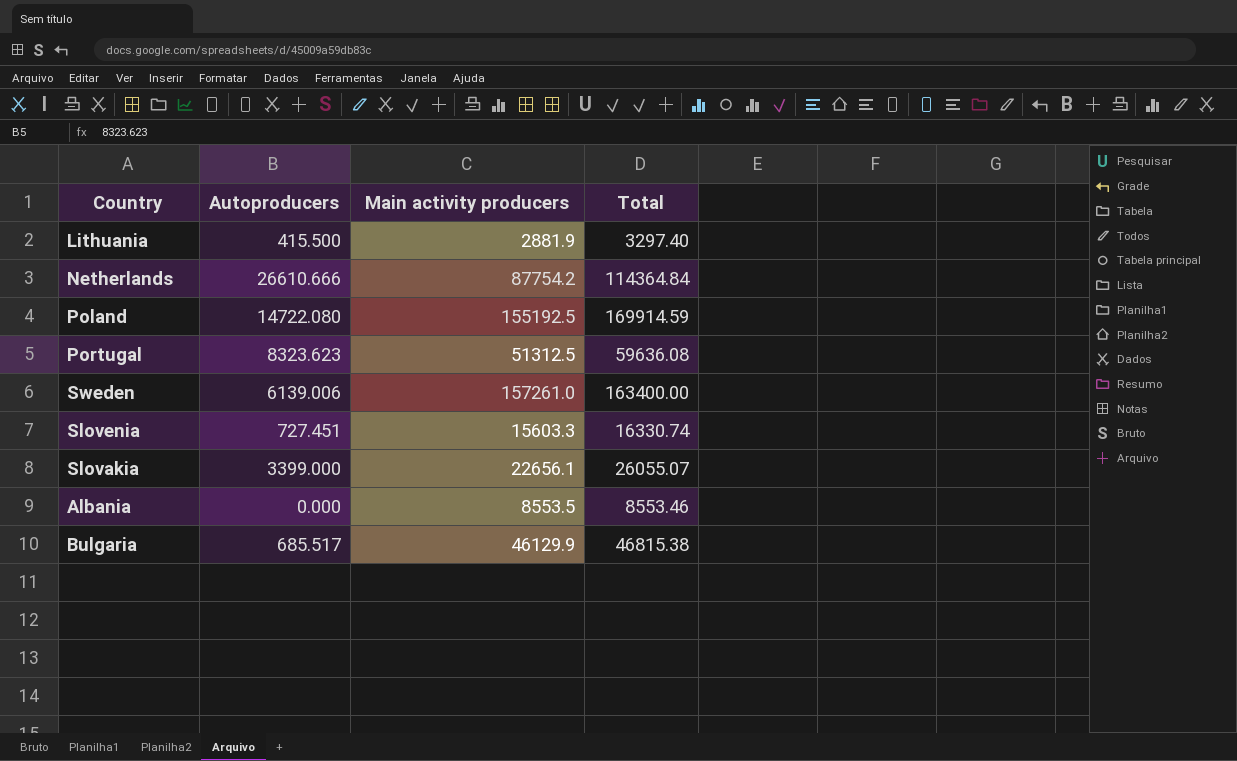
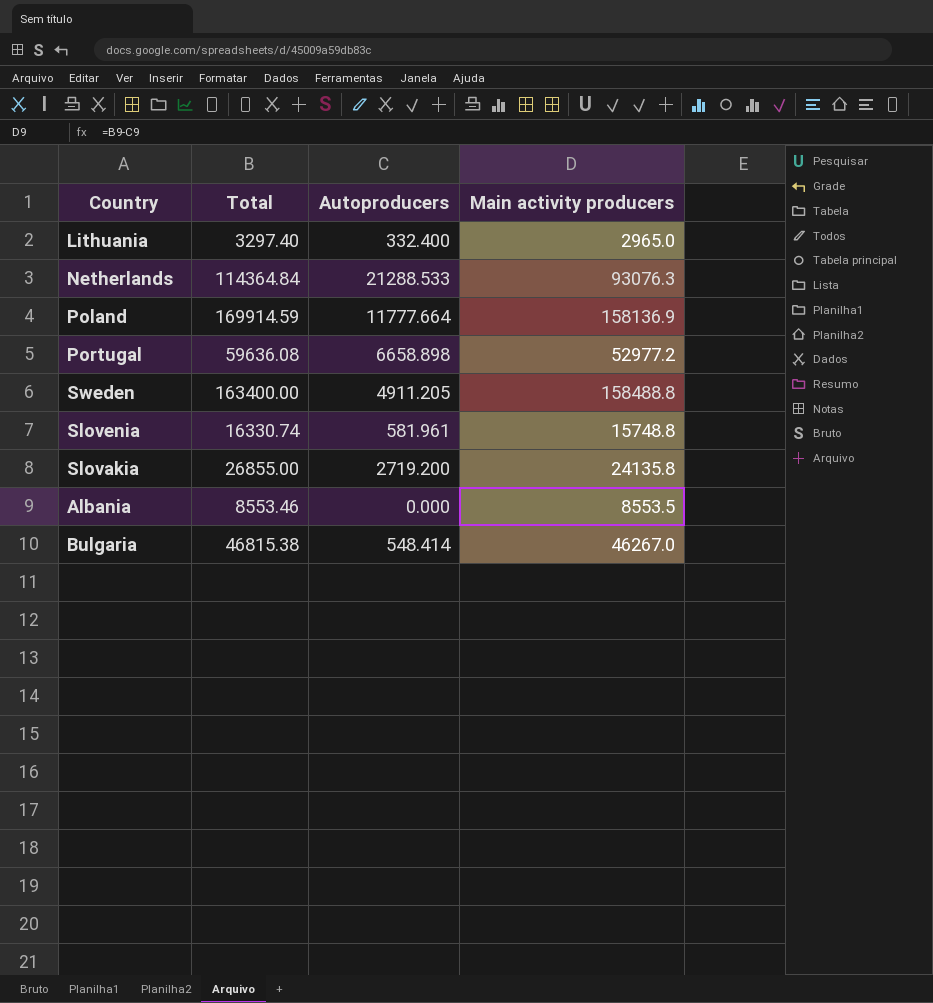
column Total | position: 4 -> 2
Lithuania | Autoproducers: 415.500 -> 332.400
Lithuania | Main activity producers: 2881.9 -> 2965.0
Netherlands | Autoproducers: 26610.666 -> 21288.533
Netherlands | Main activity producers: 87754.2 -> 93076.3
Poland | Autoproducers: 14722.080 -> 11777.664
Poland | Main activity producers: 155192.5 -> 158136.9
Portugal | Autoproducers: 8323.623 -> 6658.898
Portugal | Main activity producers: 51312.5 -> 52977.2
Sweden | Autoproducers: 6139.006 -> 4911.205
Sweden | Main activity producers: 157261.0 -> 158488.8
Slovenia | Autoproducers: 727.451 -> 581.961
Slovenia | Main activity producers: 15603.3 -> 15748.8
Slovakia | Total: 26055.07 -> 26855.00
Slovakia | Autoproducers: 3399.000 -> 2719.200
Slovakia | Main activity producers: 22656.1 -> 24135.8
Bulgaria | Autoproducers: 685.517 -> 548.414
Bulgaria | Main activity producers: 46129.9 -> 46267.0

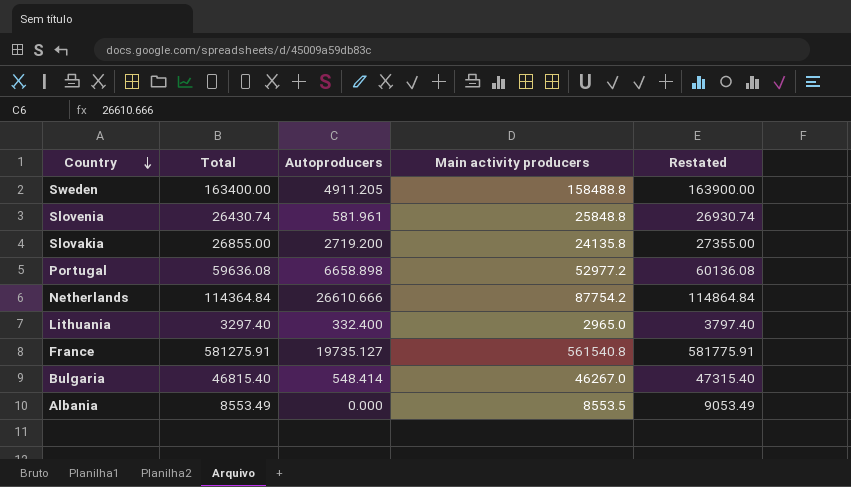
row order: none -> Country descending
column Restated | formula: none -> [Total] + 500
row Poland: 169914.59 | 11777.664 | 158136.9 -> none
Slovenia | Total: 16330.74 -> 26430.74
Slovenia | Main activity producers: 15748.8 -> 25848.8
Netherlands | Autoproducers: 21288.533 -> 26610.666
Netherlands | Main activity producers: 93076.3 -> 87754.2
row France: none -> 581275.91 | 19735.127 | 561540.8 | 581775.91
Bulgaria | Total: 46815.38 -> 46815.40
Albania | Total: 8553.46 -> 8553.49

